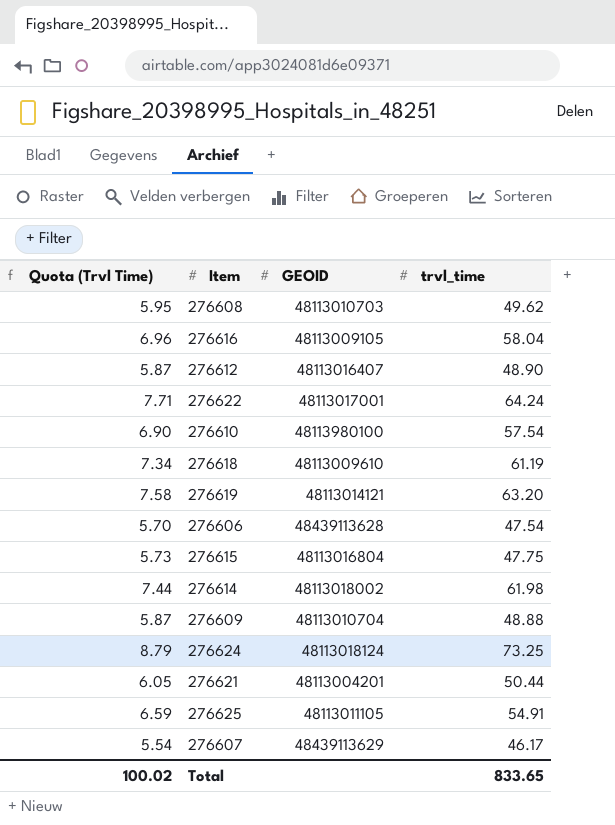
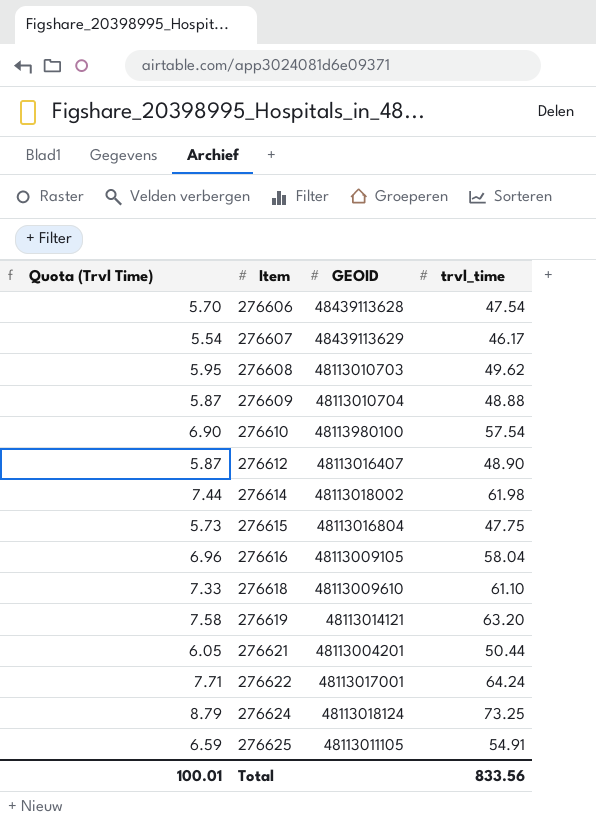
row order: none -> Item ascending
276618 | Quota (Trvl Time): 7.34 -> 7.33
276618 | trvl_time: 61.19 -> 61.10
Total | Quota (Trvl Time): 100.02 -> 100.01
Total | trvl_time: 833.65 -> 833.56

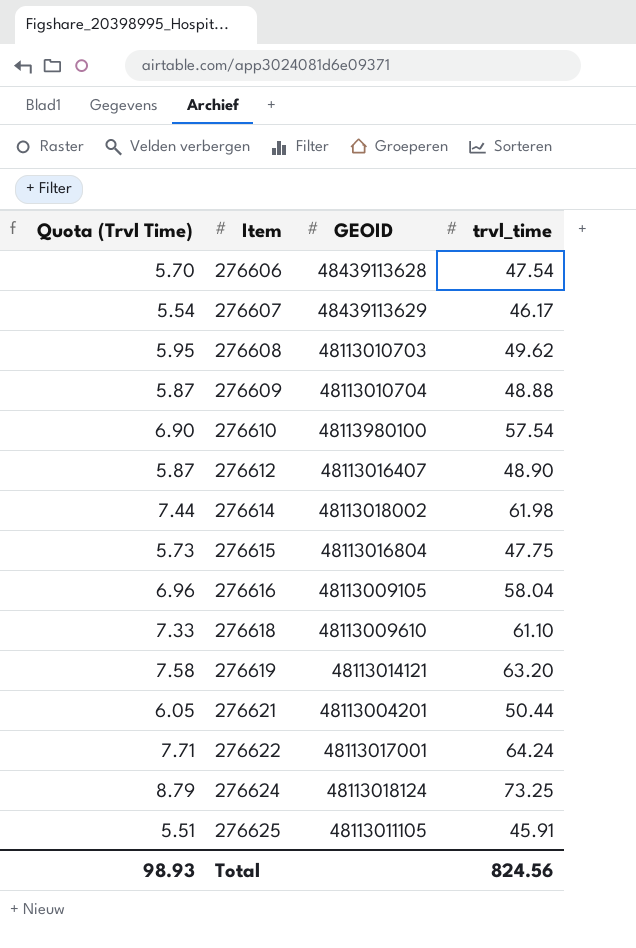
276625 | Quota (Trvl Time): 6.59 -> 5.51
276625 | trvl_time: 54.91 -> 45.91
Total | Quota (Trvl Time): 100.01 -> 98.93
Total | trvl_time: 833.56 -> 824.56

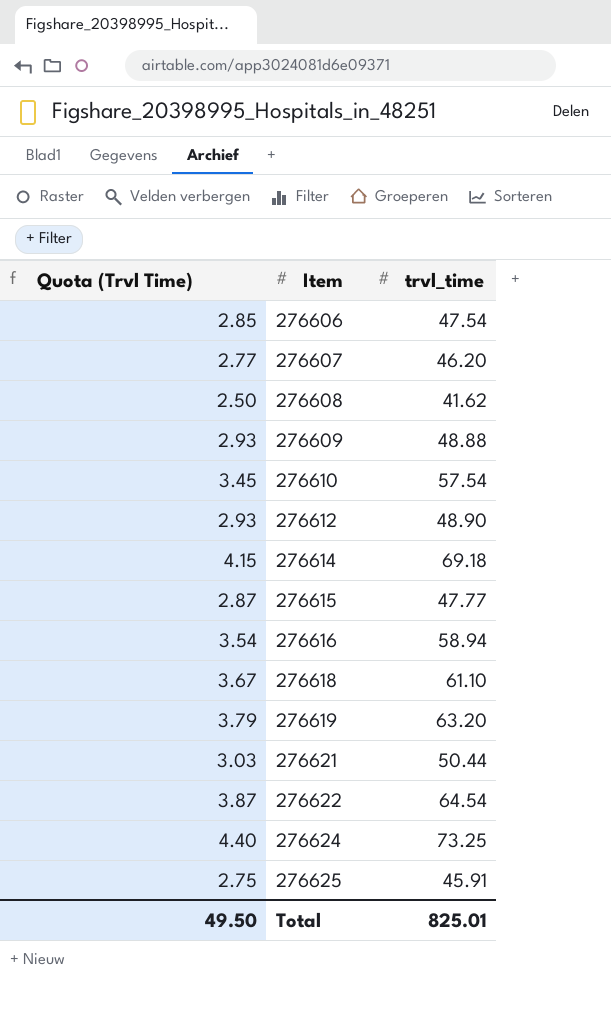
column GEOID | position: 3 -> none
column Quota (Trvl Time) | formula: [trvl_time] * 0.12 -> [trvl_time] * 0.06
276607 | trvl_time: 46.17 -> 46.20
276608 | trvl_time: 49.62 -> 41.62
276614 | trvl_time: 61.98 -> 69.18
276615 | trvl_time: 47.75 -> 47.77
276616 | trvl_time: 58.04 -> 58.94
276622 | trvl_time: 64.24 -> 64.54
Total | Quota (Trvl Time): 98.93 -> 49.50
Total | trvl_time: 824.56 -> 825.01

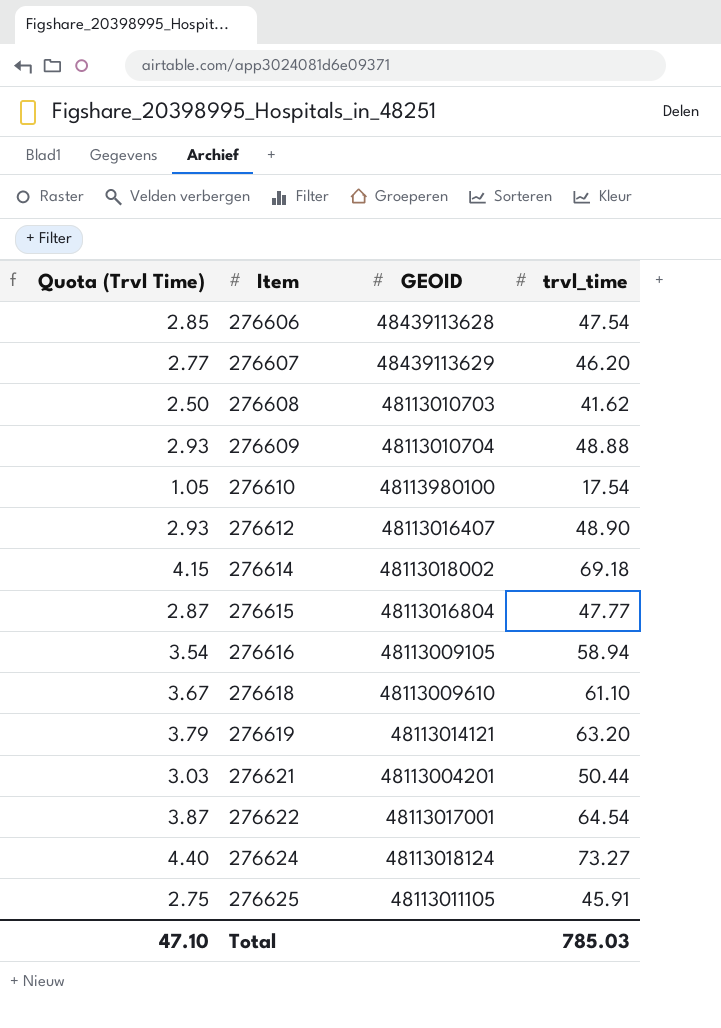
column GEOID | position: none -> 3
276610 | Quota (Trvl Time): 3.45 -> 1.05
276610 | trvl_time: 57.54 -> 17.54
276624 | trvl_time: 73.25 -> 73.27
Total | Quota (Trvl Time): 49.50 -> 47.10
Total | trvl_time: 825.01 -> 785.03

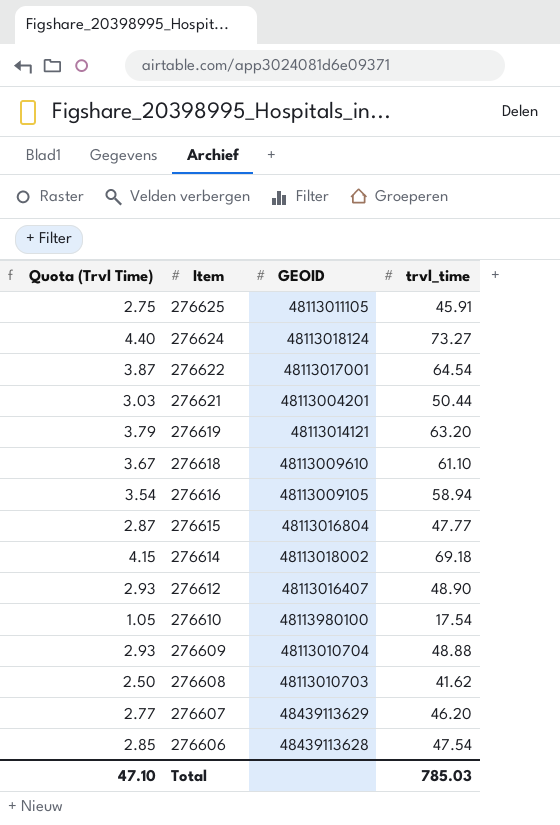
row order: Item ascending -> Item descending

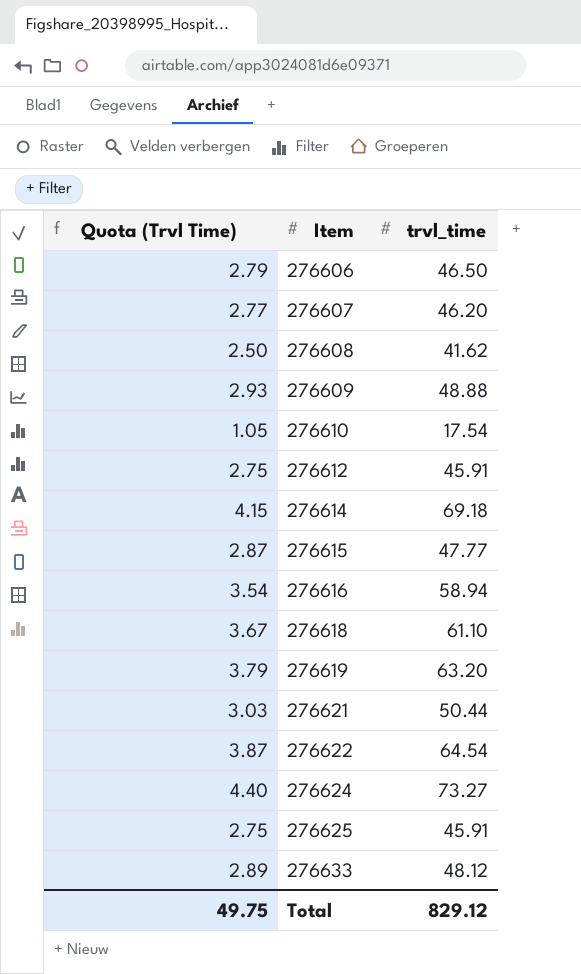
row order: Item descending -> Item ascending
column GEOID | position: 3 -> none
276606 | Quota (Trvl Time): 2.85 -> 2.79
276606 | trvl_time: 47.54 -> 46.50
276612 | Quota (Trvl Time): 2.93 -> 2.75
276612 | trvl_time: 48.90 -> 45.91
row 276633: none -> 2.89 | 48.12
Total | Quota (Trvl Time): 47.10 -> 49.75
Total | trvl_time: 785.03 -> 829.12

